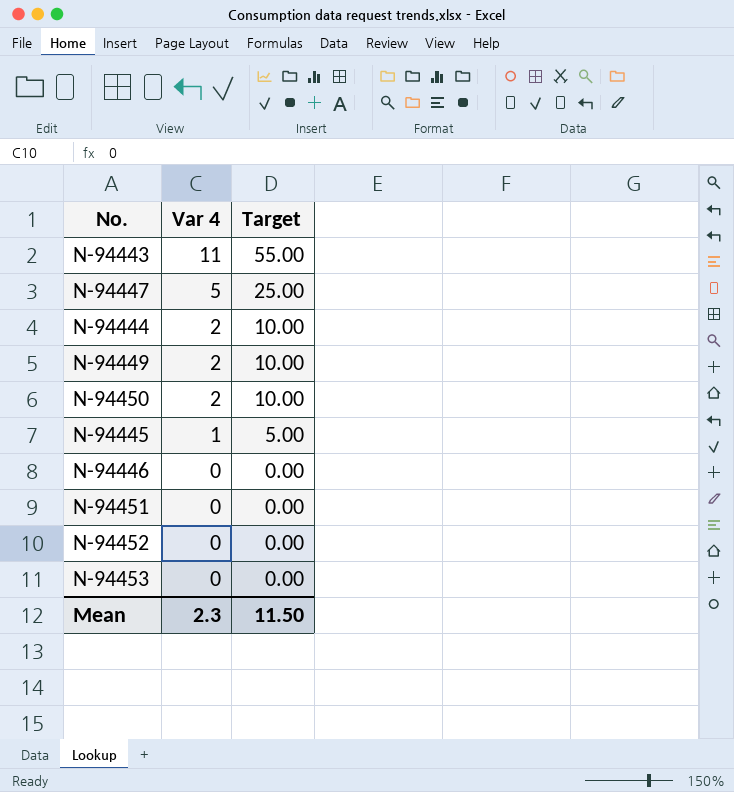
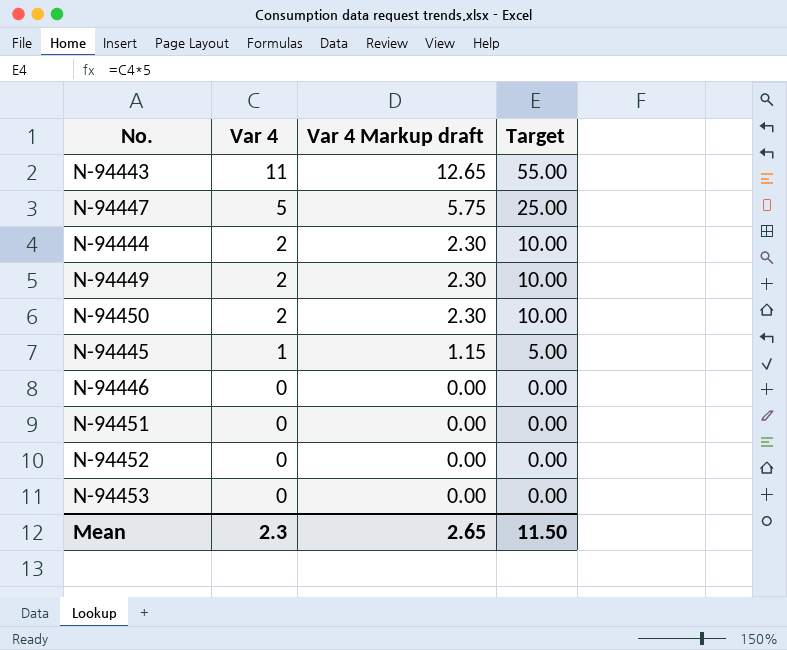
column Var 4 Markup draft | formula: none -> [Var 4] * 1.15

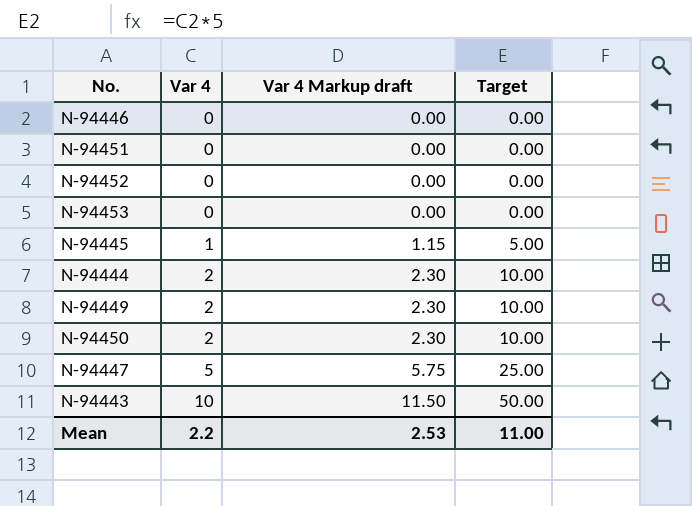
row order: Var 4 descending -> Var 4 ascending
N-94443 | Var 4: 11 -> 10
N-94443 | Var 4 Markup draft: 12.65 -> 11.50
N-94443 | Target: 55.00 -> 50.00
Mean | Var 4: 2.3 -> 2.2
Mean | Var 4 Markup draft: 2.65 -> 2.53
Mean | Target: 11.50 -> 11.00

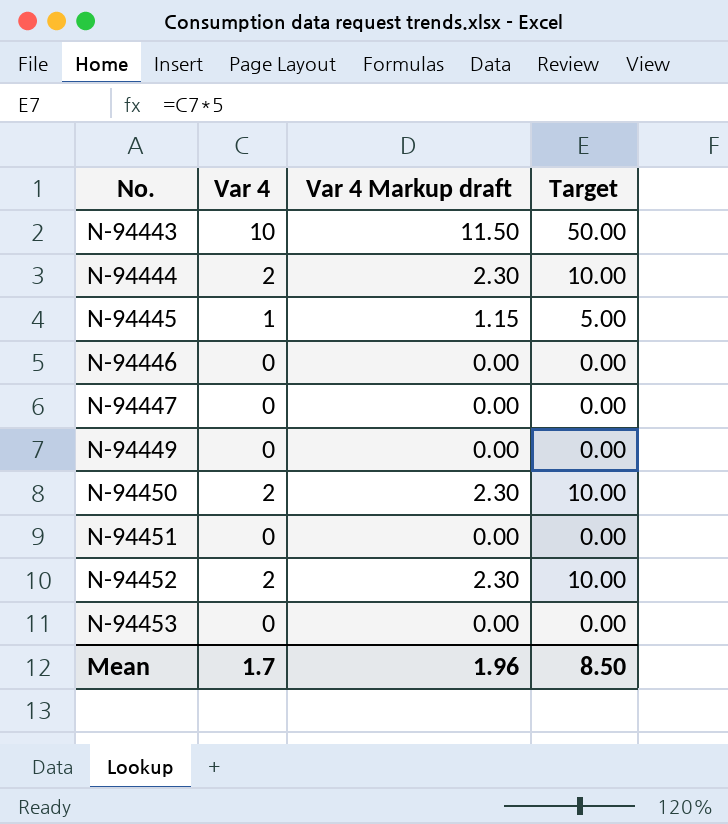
row order: Var 4 ascending -> No. ascending
N-94447 | Var 4: 5 -> 0
N-94447 | Var 4 Markup draft: 5.75 -> 0.00
N-94447 | Target: 25.00 -> 0.00
N-94449 | Var 4: 2 -> 0
N-94449 | Var 4 Markup draft: 2.30 -> 0.00
N-94449 | Target: 10.00 -> 0.00
N-94452 | Var 4: 0 -> 2
N-94452 | Var 4 Markup draft: 0.00 -> 2.30
N-94452 | Target: 0.00 -> 10.00
Mean | Var 4: 2.2 -> 1.7
Mean | Var 4 Markup draft: 2.53 -> 1.96
Mean | Target: 11.00 -> 8.50

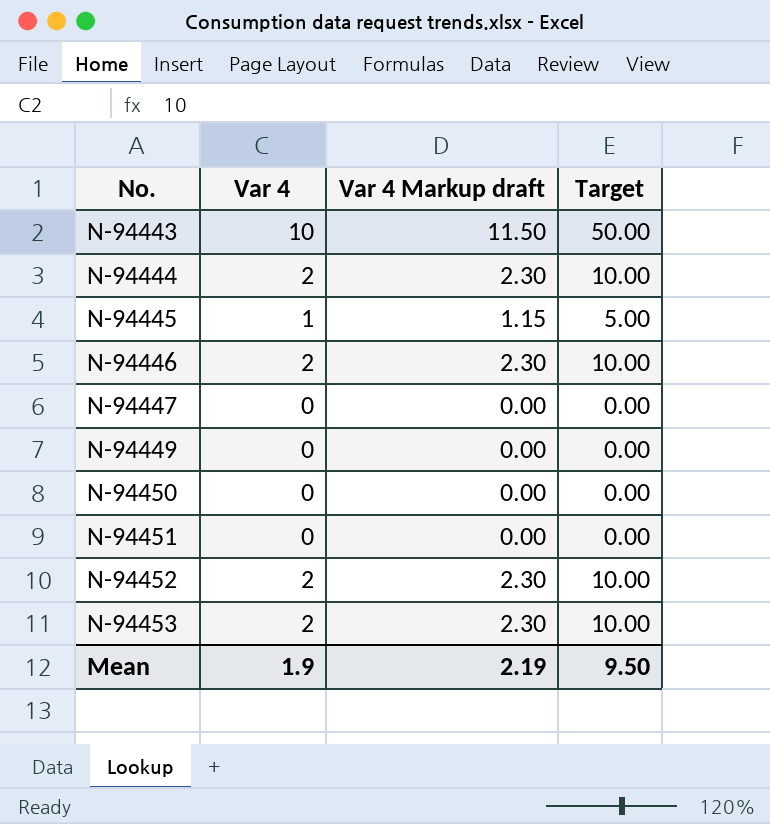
N-94446 | Var 4: 0 -> 2
N-94446 | Var 4 Markup draft: 0.00 -> 2.30
N-94446 | Target: 0.00 -> 10.00
N-94450 | Var 4: 2 -> 0
N-94450 | Var 4 Markup draft: 2.30 -> 0.00
N-94450 | Target: 10.00 -> 0.00
N-94453 | Var 4: 0 -> 2
N-94453 | Var 4 Markup draft: 0.00 -> 2.30
N-94453 | Target: 0.00 -> 10.00
Mean | Var 4: 1.7 -> 1.9
Mean | Var 4 Markup draft: 1.96 -> 2.19
Mean | Target: 8.50 -> 9.50

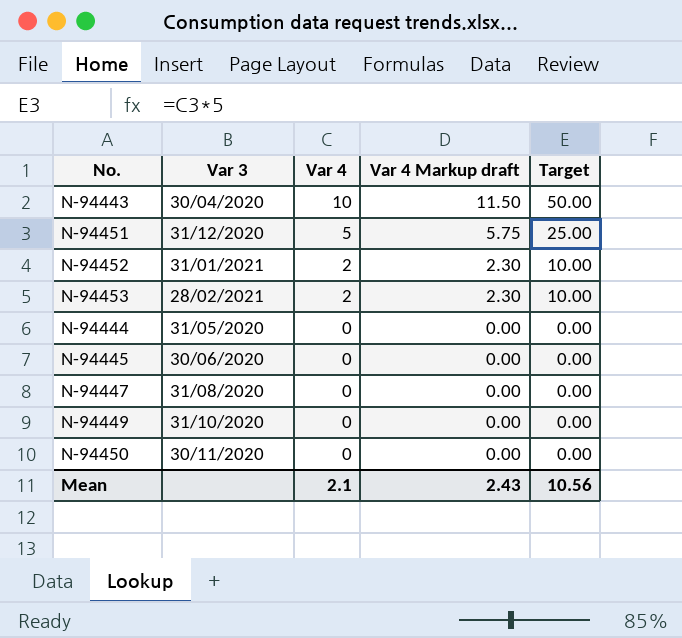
row order: No. ascending -> Var 4 descending
column Var 3 | position: none -> 2
row N-94446: 2 | 2.30 | 10.00 -> none
N-94451 | Var 4: 0 -> 5
N-94451 | Var 4 Markup draft: 0.00 -> 5.75
N-94451 | Target: 0.00 -> 25.00
N-94444 | Var 4: 2 -> 0
N-94444 | Var 4 Markup draft: 2.30 -> 0.00
N-94444 | Target: 10.00 -> 0.00
N-94445 | Var 4: 1 -> 0
N-94445 | Var 4 Markup draft: 1.15 -> 0.00
N-94445 | Target: 5.00 -> 0.00
Mean | Var 4: 1.9 -> 2.1
Mean | Var 4 Markup draft: 2.19 -> 2.43
Mean | Target: 9.50 -> 10.56

